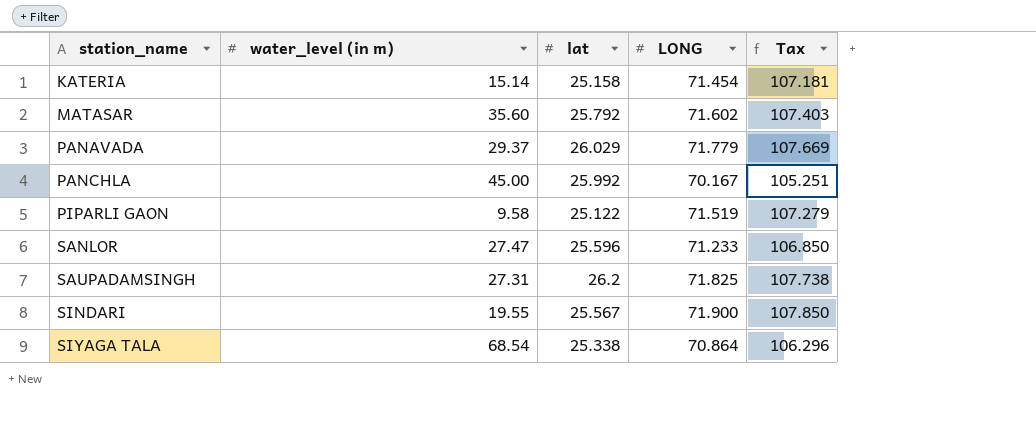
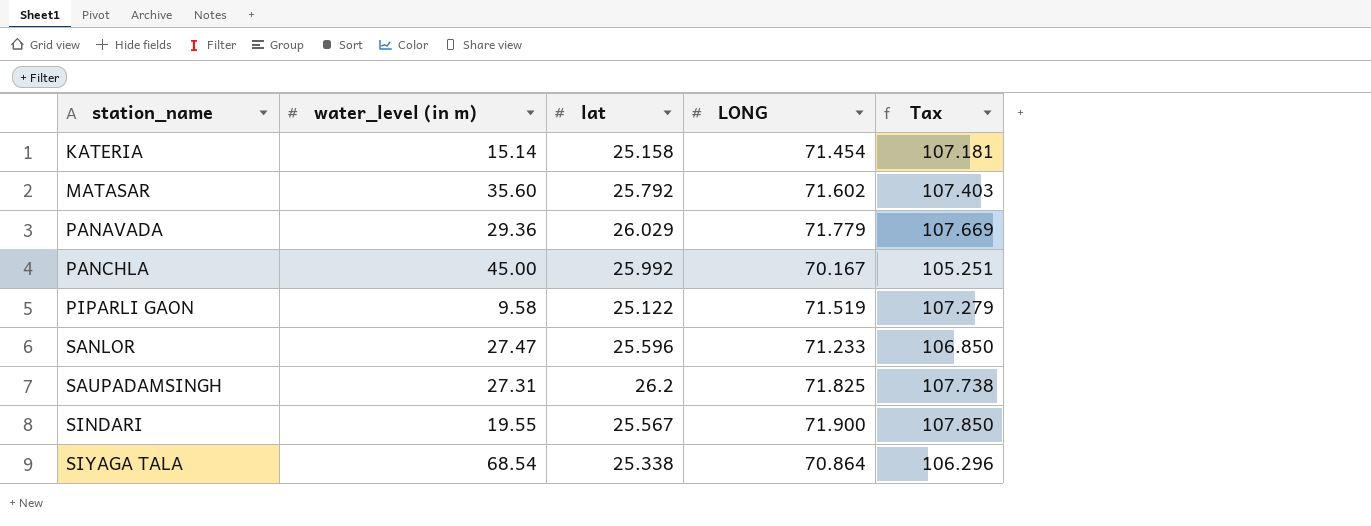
PANAVADA | water_level (in m): 29.37 -> 29.36

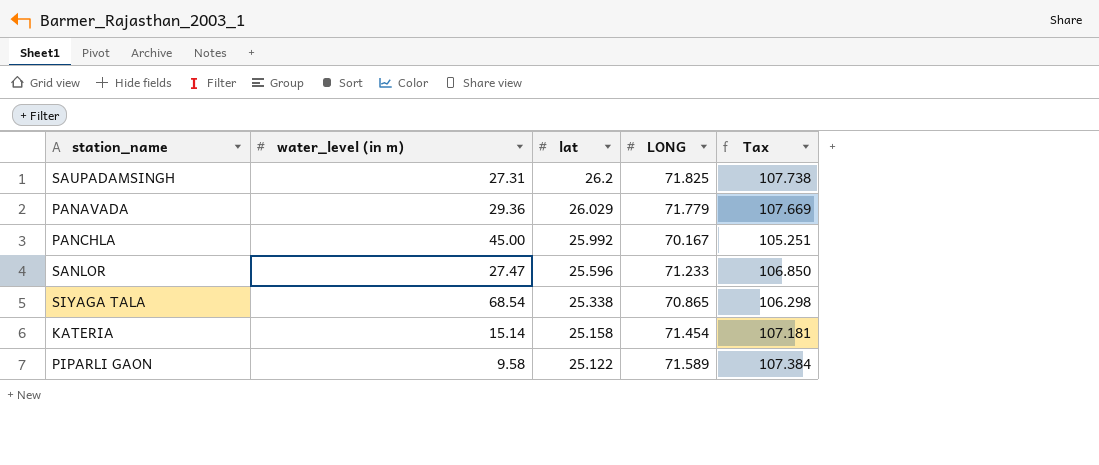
row order: station_name ascending -> lat descending
row MATASAR: 35.60 | 25.792 | 71.602 | 107.403 -> none
row SINDARI: 19.55 | 25.567 | 71.900 | 107.850 -> none
SIYAGA TALA | LONG: 70.864 -> 70.865
SIYAGA TALA | Tax: 106.296 -> 106.298
PIPARLI GAON | LONG: 71.519 -> 71.589
PIPARLI GAON | Tax: 107.279 -> 107.384

